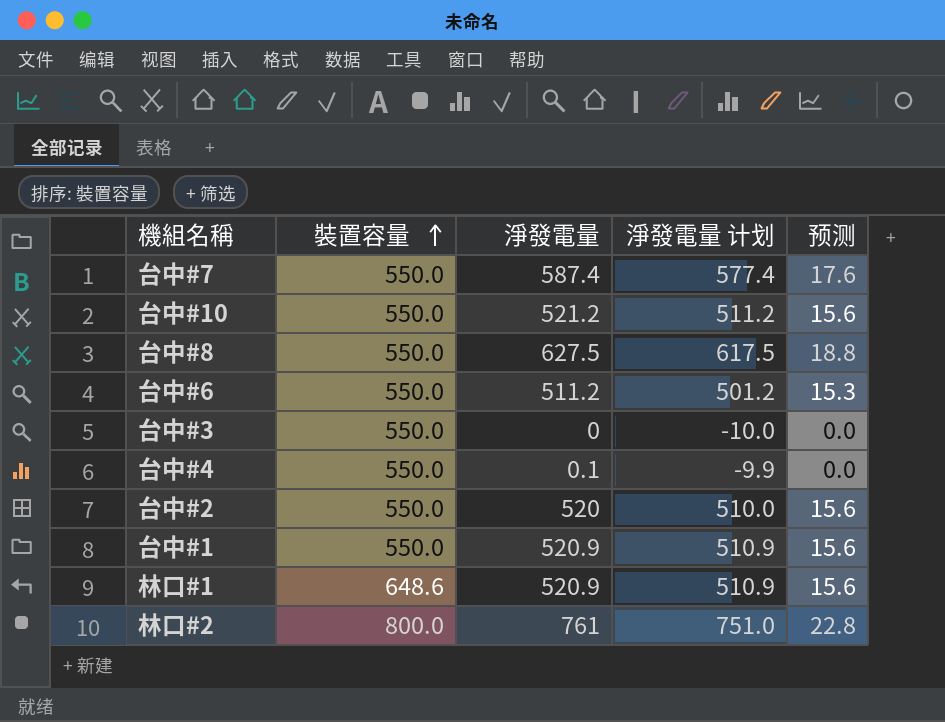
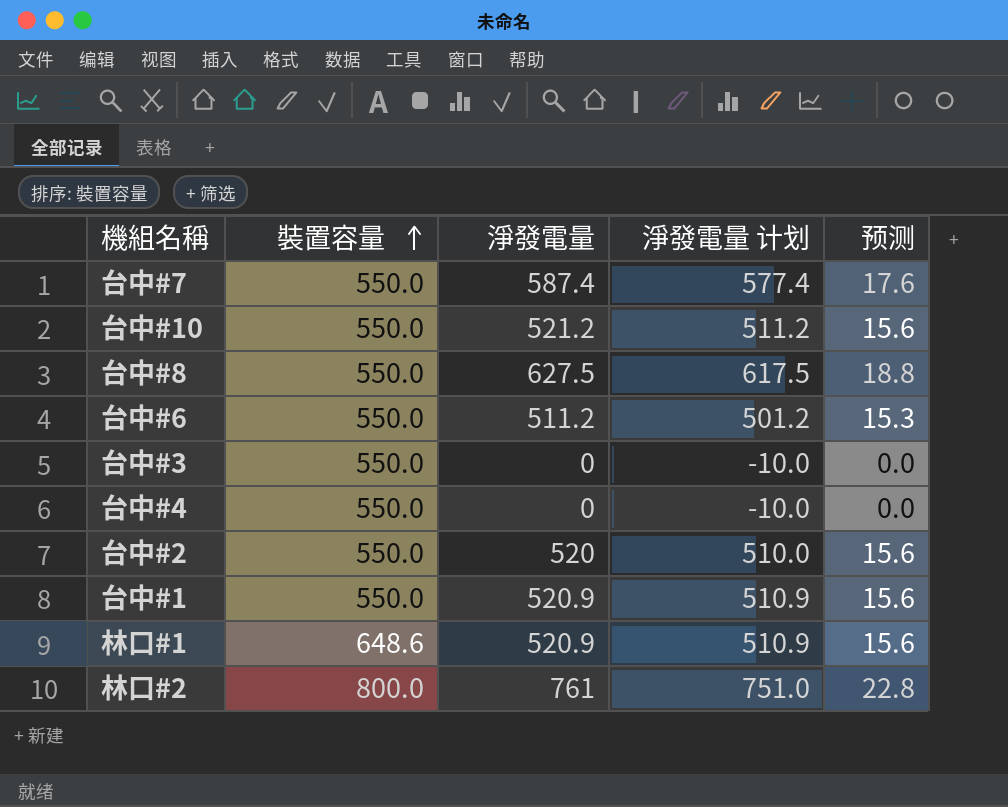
台中#4 | 淨發電量: 0.1 -> 0
台中#4 | 淨發電量 计划: -9.9 -> -10.0

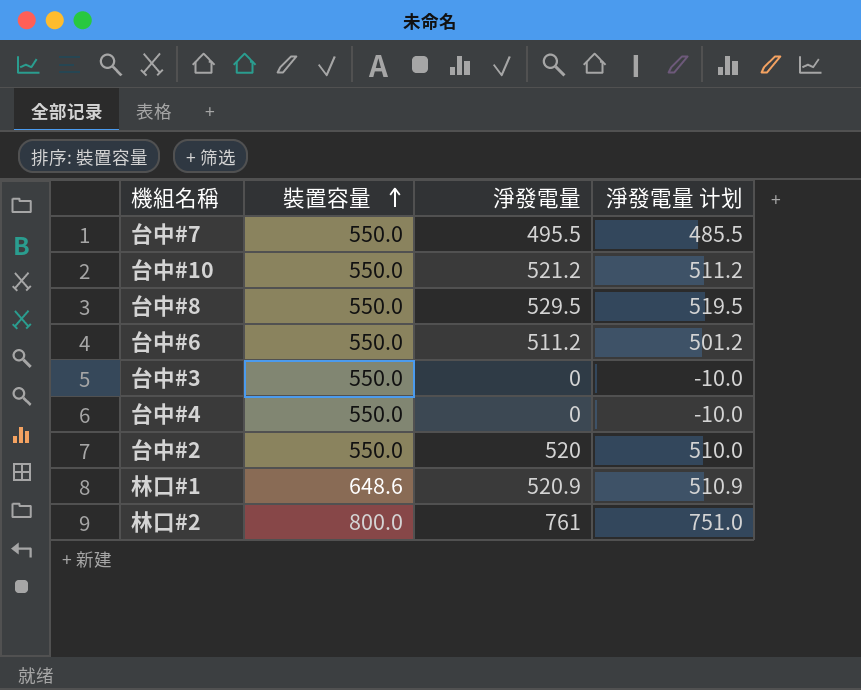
column 预测 | formula: [淨發電量] * 0.03 -> none
row 台中#1: 550.0 | 520.9 | 510.9 | 15.6 -> none
台中#7 | 淨發電量: 587.4 -> 495.5
台中#7 | 淨發電量 计划: 577.4 -> 485.5
台中#8 | 淨發電量: 627.5 -> 529.5
台中#8 | 淨發電量 计划: 617.5 -> 519.5

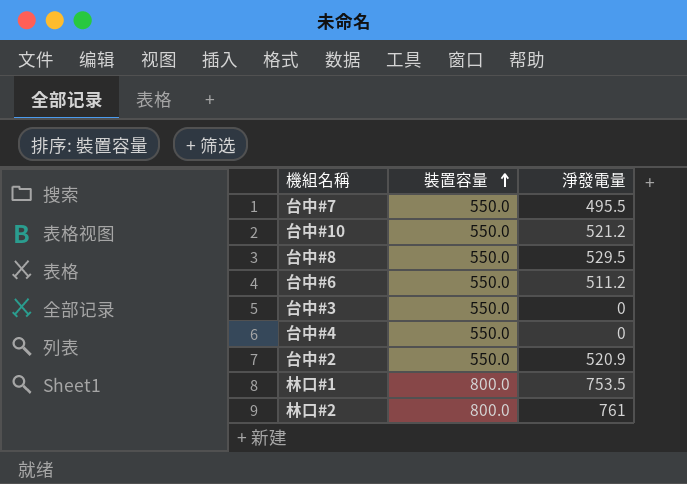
column 淨發電量 计划 | formula: [淨發電量] - 10 -> none
台中#2 | 淨發電量: 520 -> 520.9
林口#1 | 裝置容量: 648.6 -> 800.0
林口#1 | 淨發電量: 520.9 -> 753.5

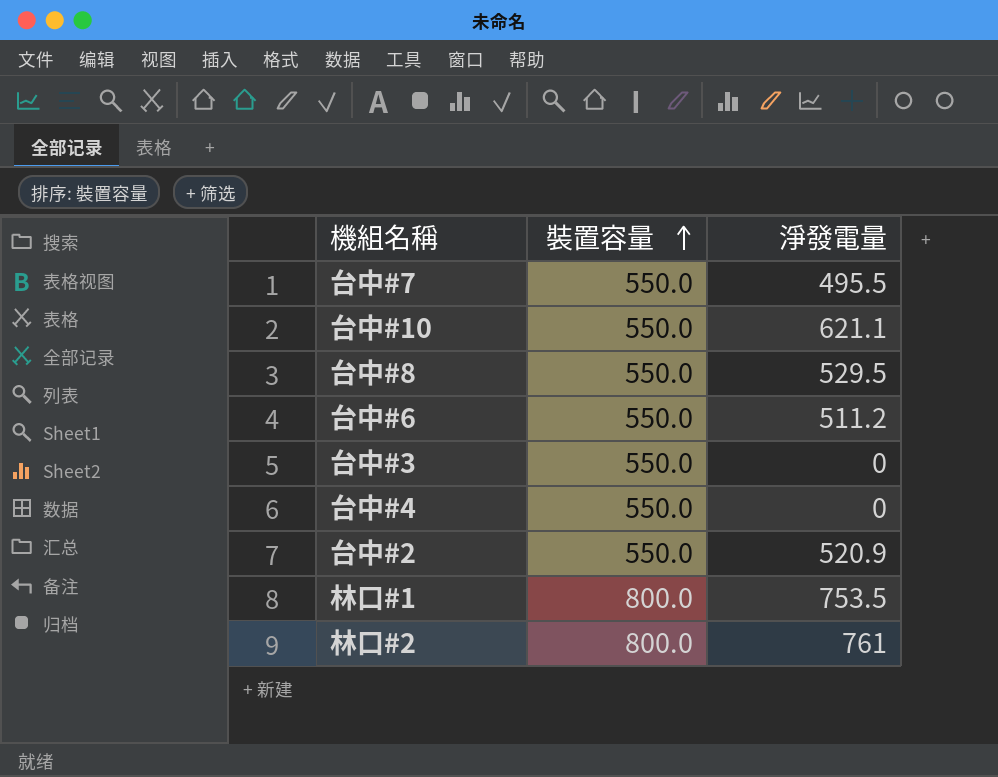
台中#10 | 淨發電量: 521.2 -> 621.1

